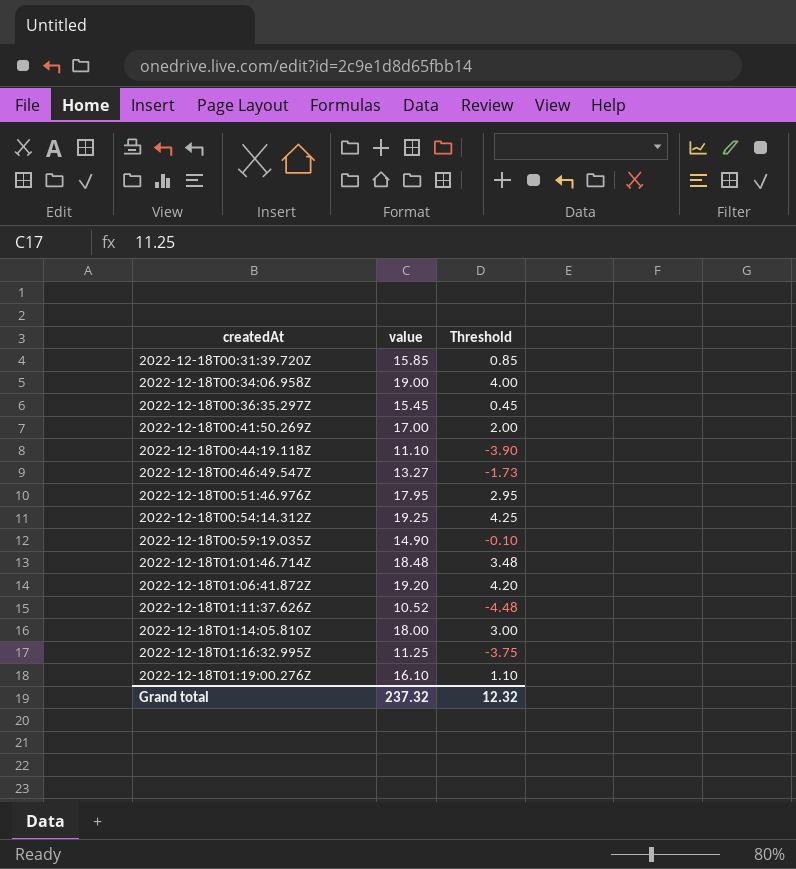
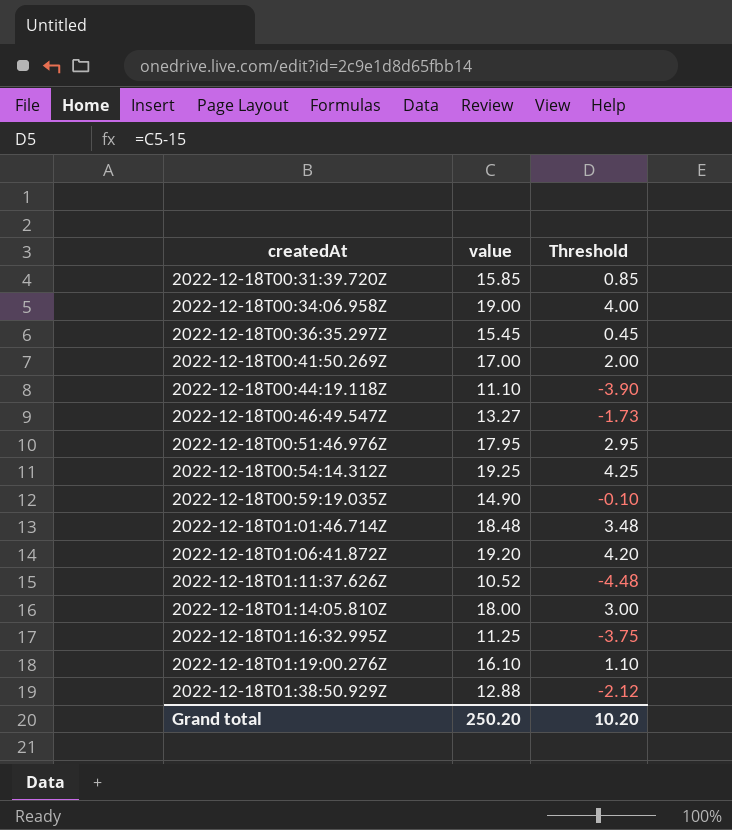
row 2022-12-18T01:38:50.929Z: none -> 12.88 | -2.12
Grand total | value: 237.32 -> 250.20
Grand total | Threshold: 12.32 -> 10.20

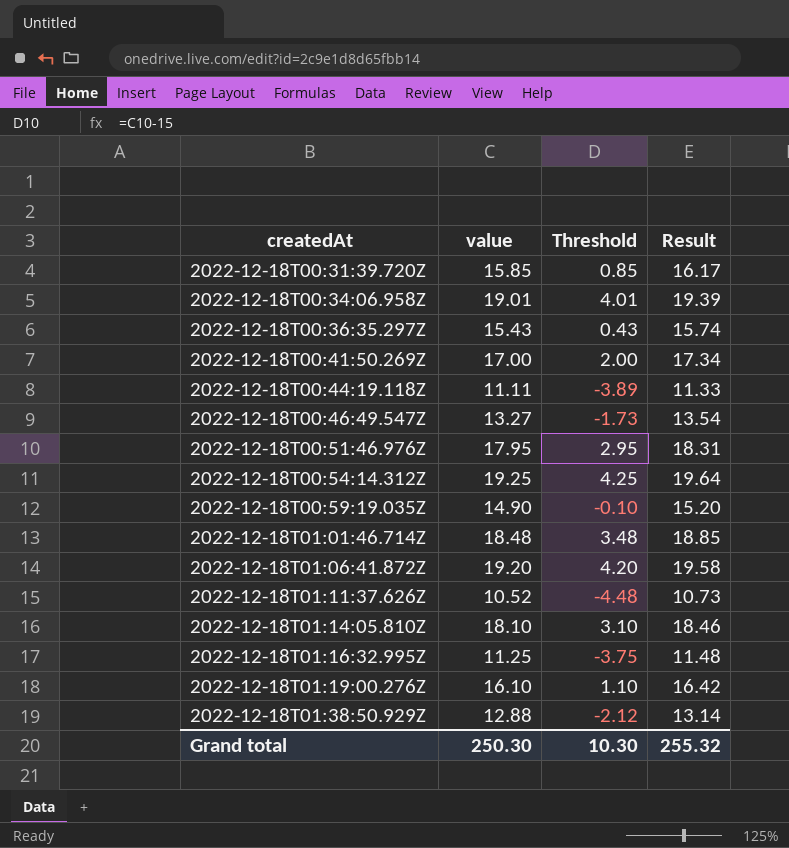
column Result | formula: none -> [value] * 1.02
2022-12-18T00:34:06.958Z | value: 19.00 -> 19.01
2022-12-18T00:34:06.958Z | Threshold: 4.00 -> 4.01
2022-12-18T00:36:35.297Z | value: 15.45 -> 15.43
2022-12-18T00:36:35.297Z | Threshold: 0.45 -> 0.43
2022-12-18T00:44:19.118Z | value: 11.10 -> 11.11
2022-12-18T00:44:19.118Z | Threshold: -3.90 -> -3.89
2022-12-18T01:14:05.810Z | value: 18.00 -> 18.10
2022-12-18T01:14:05.810Z | Threshold: 3.00 -> 3.10
Grand total | value: 250.20 -> 250.30
Grand total | Threshold: 10.20 -> 10.30

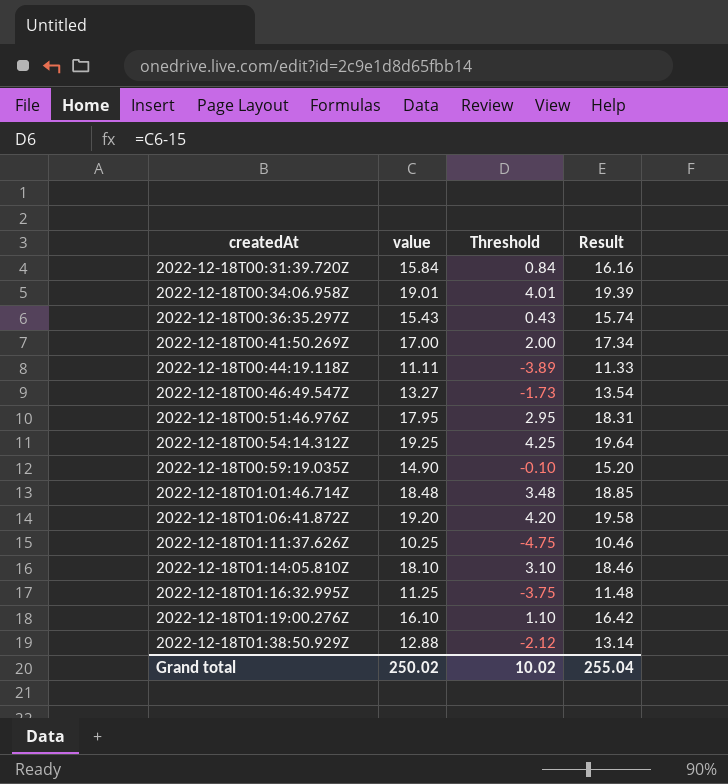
2022-12-18T00:31:39.720Z | value: 15.85 -> 15.84
2022-12-18T00:31:39.720Z | Threshold: 0.85 -> 0.84
2022-12-18T00:31:39.720Z | Result: 16.17 -> 16.16
2022-12-18T01:11:37.626Z | value: 10.52 -> 10.25
2022-12-18T01:11:37.626Z | Threshold: -4.48 -> -4.75
2022-12-18T01:11:37.626Z | Result: 10.73 -> 10.46
Grand total | value: 250.30 -> 250.02
Grand total | Threshold: 10.30 -> 10.02
Grand total | Result: 255.32 -> 255.04

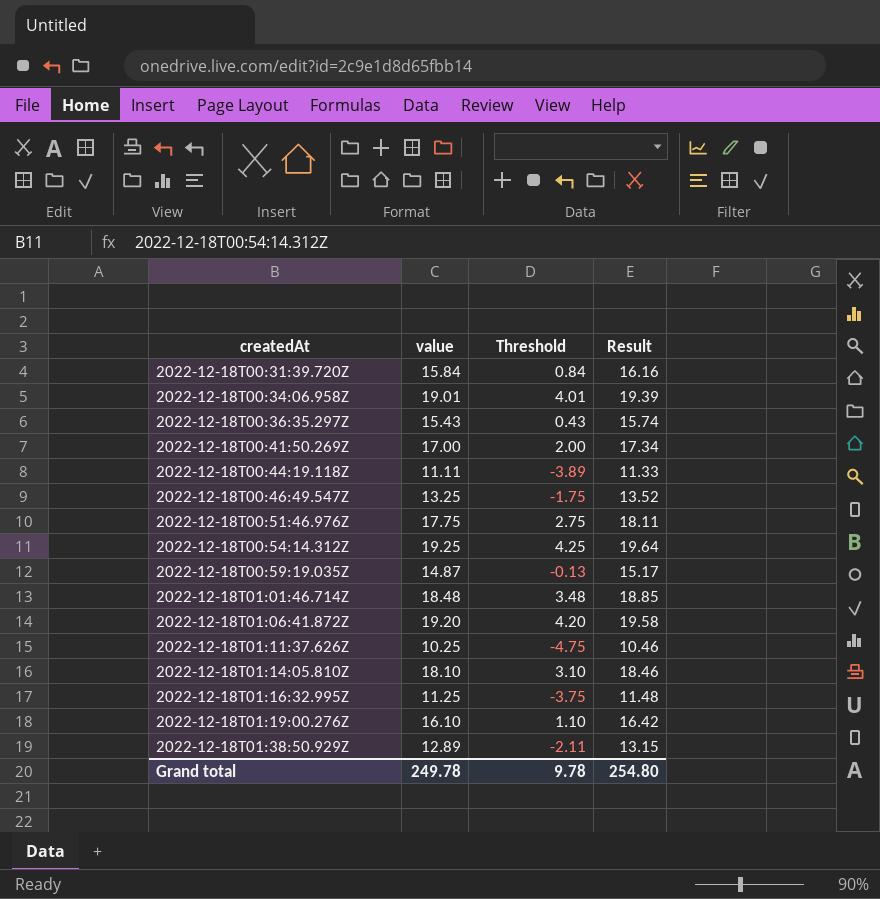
2022-12-18T00:46:49.547Z | value: 13.27 -> 13.25
2022-12-18T00:46:49.547Z | Threshold: -1.73 -> -1.75
2022-12-18T00:46:49.547Z | Result: 13.54 -> 13.52
2022-12-18T00:51:46.976Z | value: 17.95 -> 17.75
2022-12-18T00:51:46.976Z | Threshold: 2.95 -> 2.75
2022-12-18T00:51:46.976Z | Result: 18.31 -> 18.11
2022-12-18T00:59:19.035Z | value: 14.90 -> 14.87
2022-12-18T00:59:19.035Z | Threshold: -0.10 -> -0.13
2022-12-18T00:59:19.035Z | Result: 15.20 -> 15.17
2022-12-18T01:38:50.929Z | value: 12.88 -> 12.89
2022-12-18T01:38:50.929Z | Threshold: -2.12 -> -2.11
2022-12-18T01:38:50.929Z | Result: 13.14 -> 13.15
Grand total | value: 250.02 -> 249.78
Grand total | Threshold: 10.02 -> 9.78
Grand total | Result: 255.04 -> 254.80

